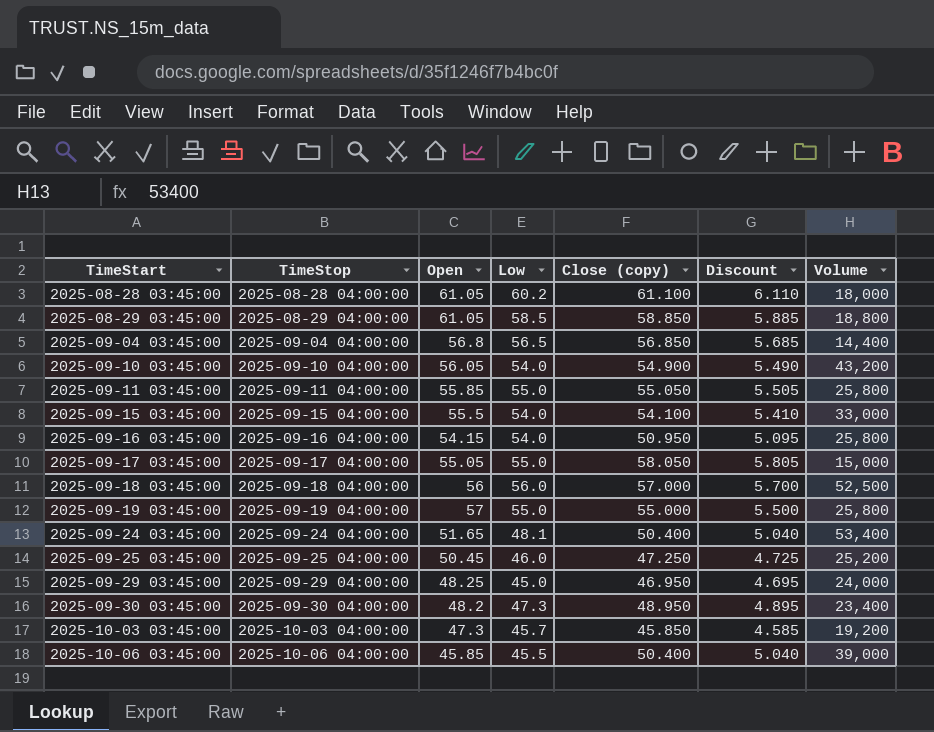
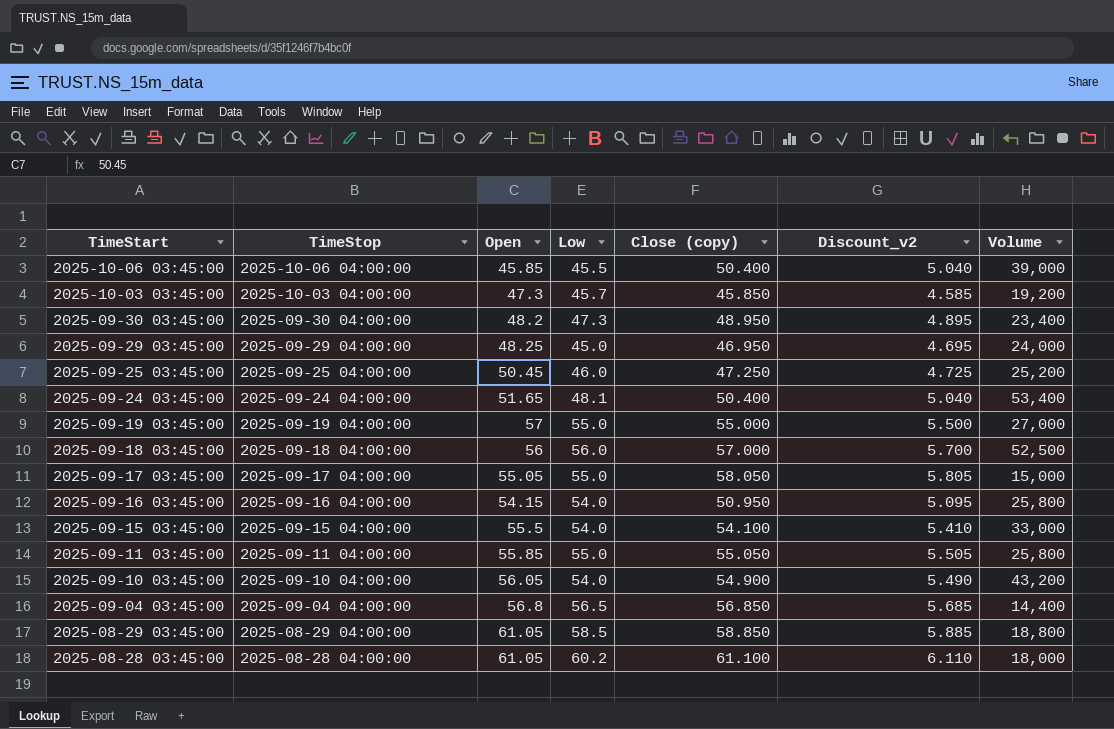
row order: TimeStart ascending -> TimeStart descending
column name: Discount -> Discount_v2
2025-09-19 03:45:00 | Volume: 25,800 -> 27,000

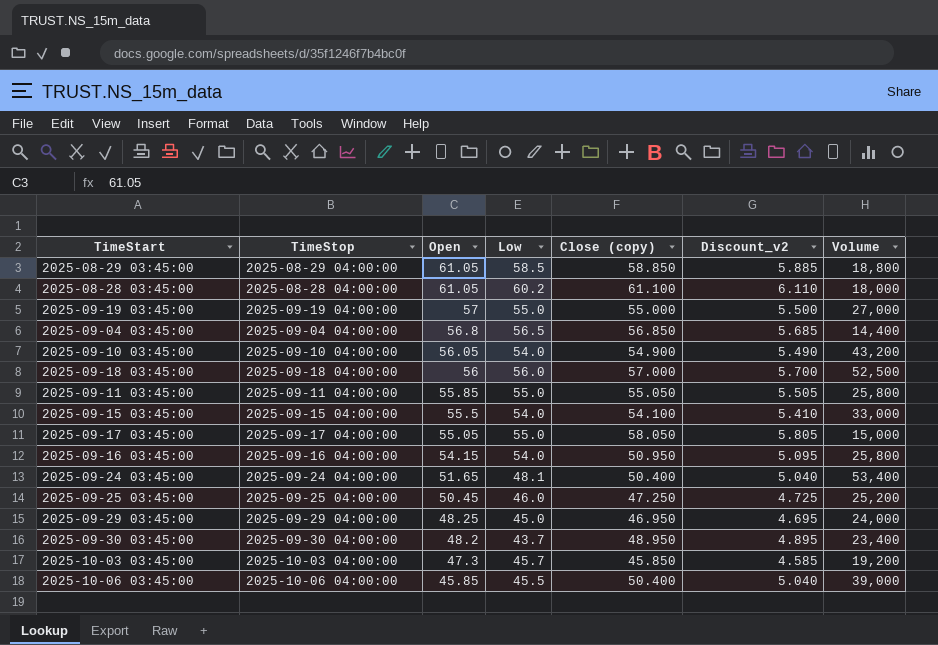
row order: TimeStart descending -> Open descending
2025-09-30 03:45:00 | Low: 47.3 -> 43.7

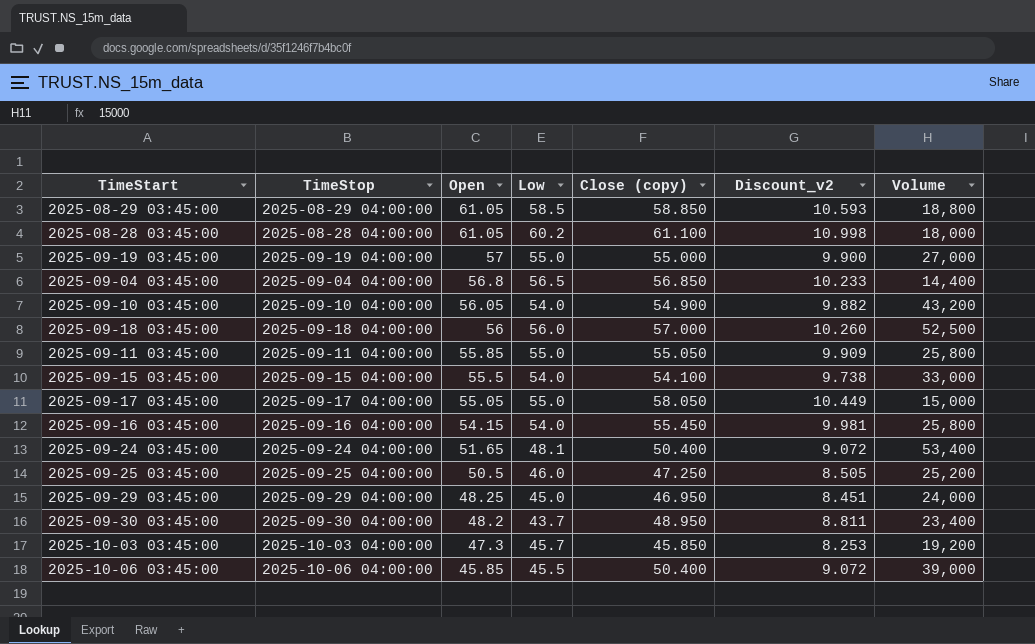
column Discount_v2 | formula: [Close (copy)] * 0.1 -> [Close (copy)] * 0.18
2025-09-16 03:45:00 | Close (copy): 50.950 -> 55.450
2025-09-25 03:45:00 | Open: 50.45 -> 50.5

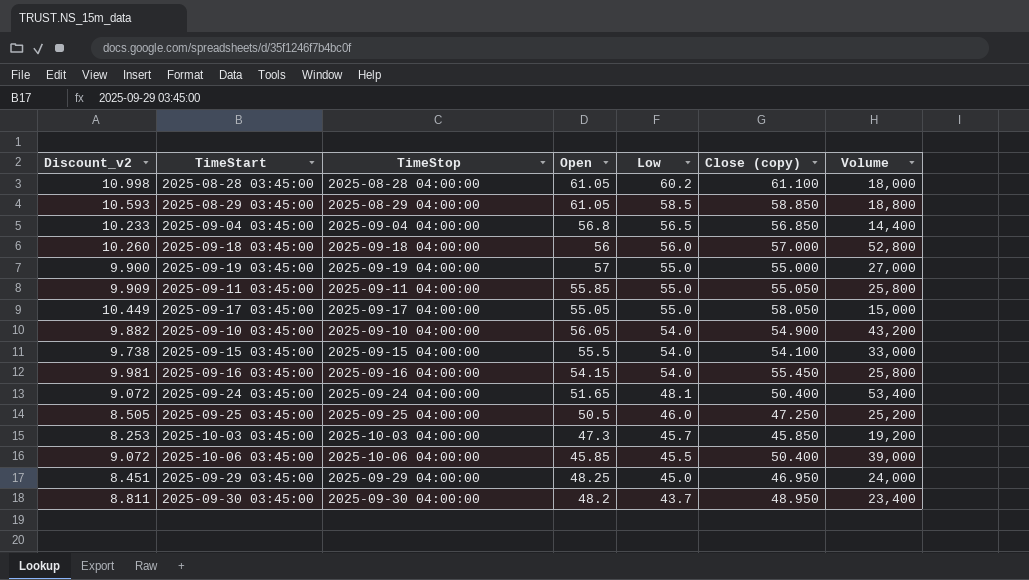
row order: Open descending -> Low descending
column Discount_v2 | position: 6 -> 1
2025-09-18 03:45:00 | Volume: 52,500 -> 52,800

